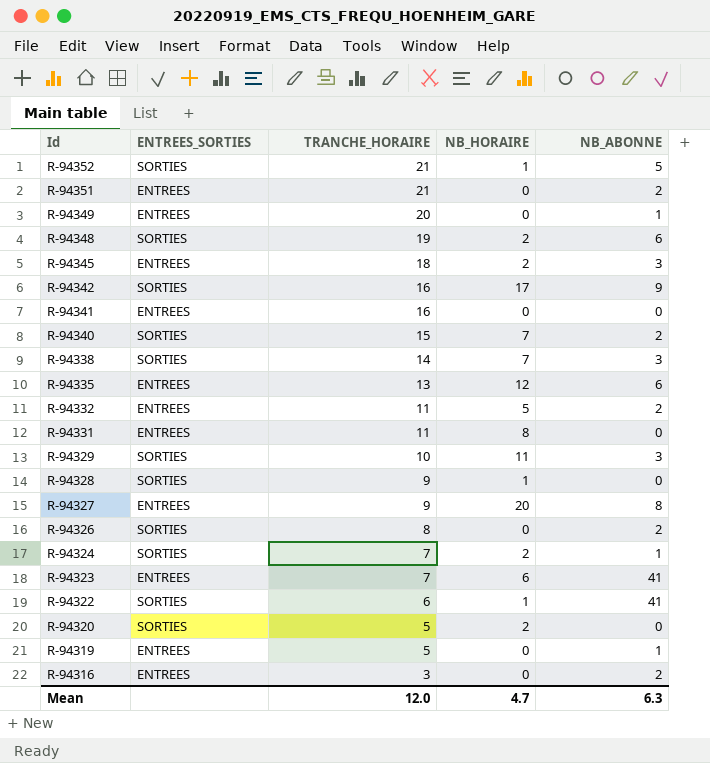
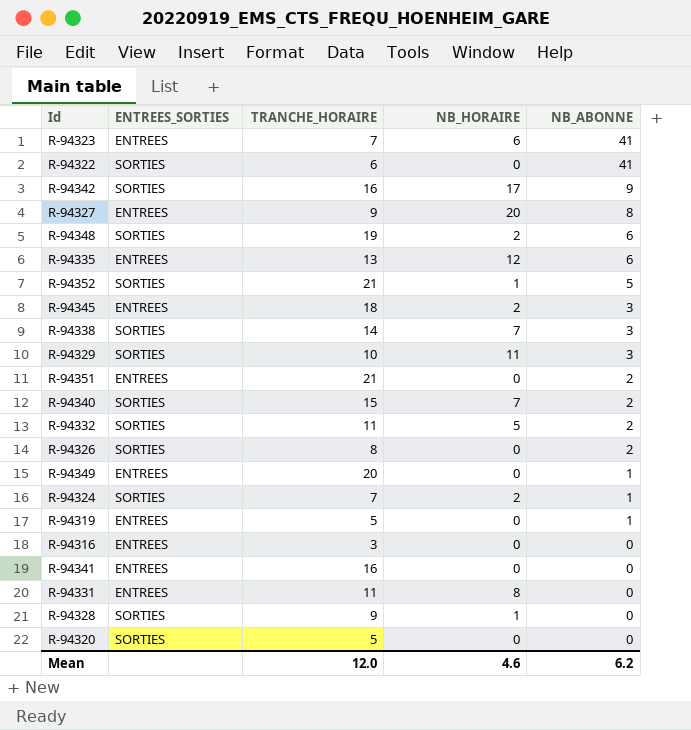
row order: Id descending -> NB_ABONNE descending
R-94322 | NB_HORAIRE: 1 -> 0
R-94332 | ENTREES_SORTIES: ENTREES -> SORTIES
R-94316 | NB_ABONNE: 2 -> 0
R-94320 | NB_HORAIRE: 2 -> 0
Mean | NB_HORAIRE: 4.7 -> 4.6
Mean | NB_ABONNE: 6.3 -> 6.2

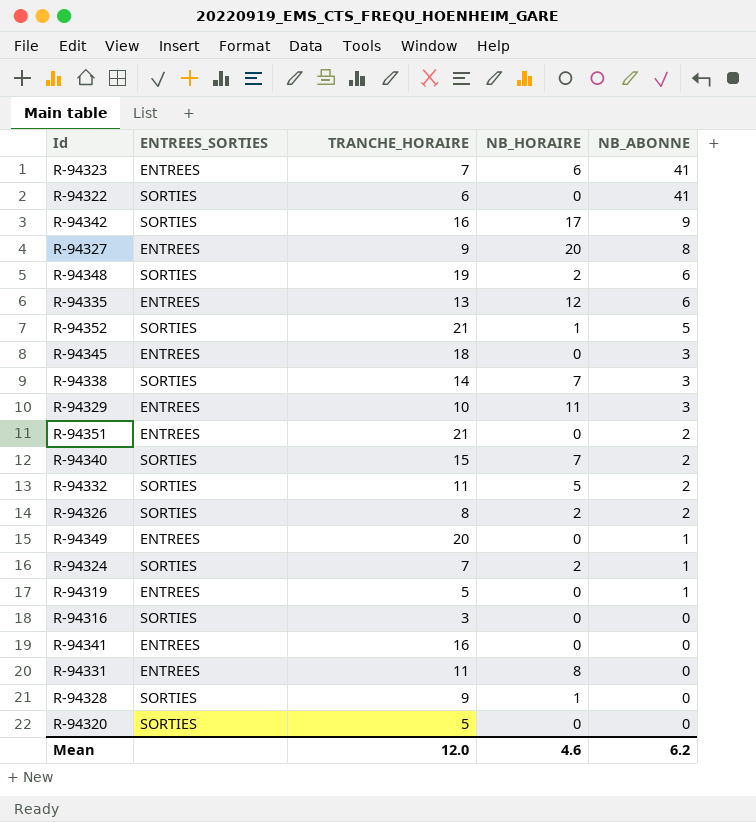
R-94345 | NB_HORAIRE: 2 -> 0
R-94329 | ENTREES_SORTIES: SORTIES -> ENTREES
R-94326 | NB_HORAIRE: 0 -> 2
R-94316 | ENTREES_SORTIES: ENTREES -> SORTIES

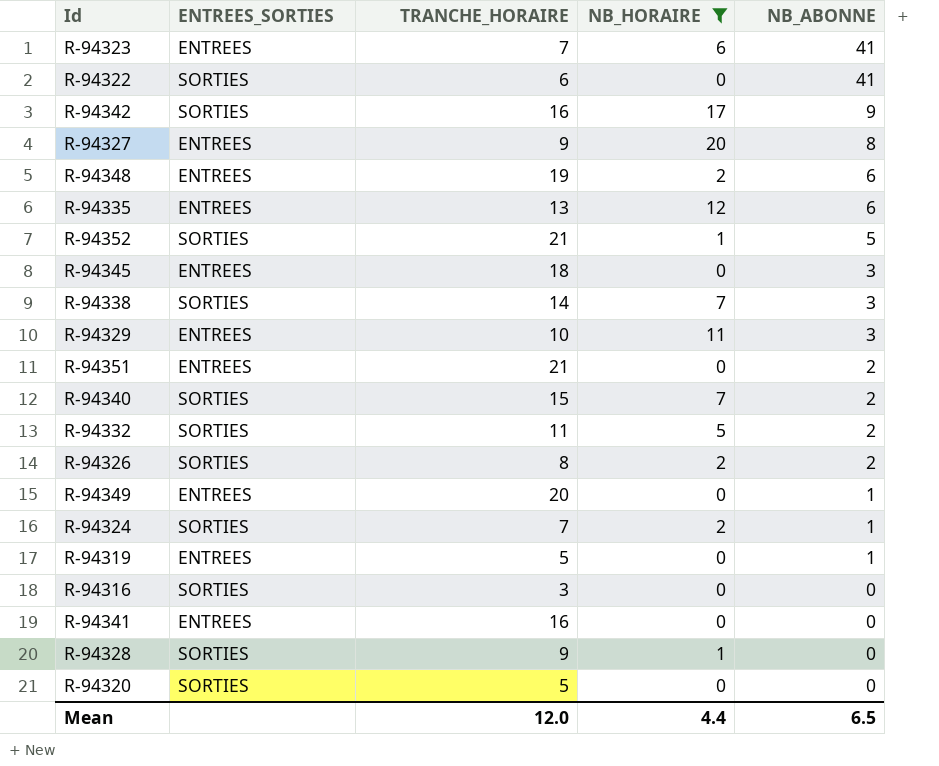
filter: none -> NB_HORAIRE != 8
R-94348 | ENTREES_SORTIES: SORTIES -> ENTREES
Mean | NB_HORAIRE: 4.6 -> 4.4
Mean | NB_ABONNE: 6.2 -> 6.5

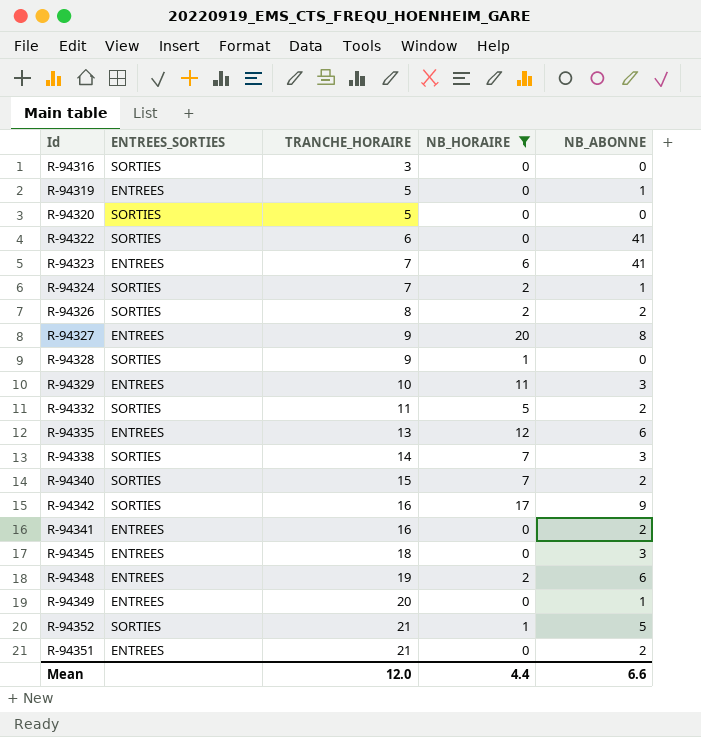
row order: NB_ABONNE descending -> TRANCHE_HORAIRE ascending
R-94341 | NB_ABONNE: 0 -> 2
Mean | NB_ABONNE: 6.5 -> 6.6

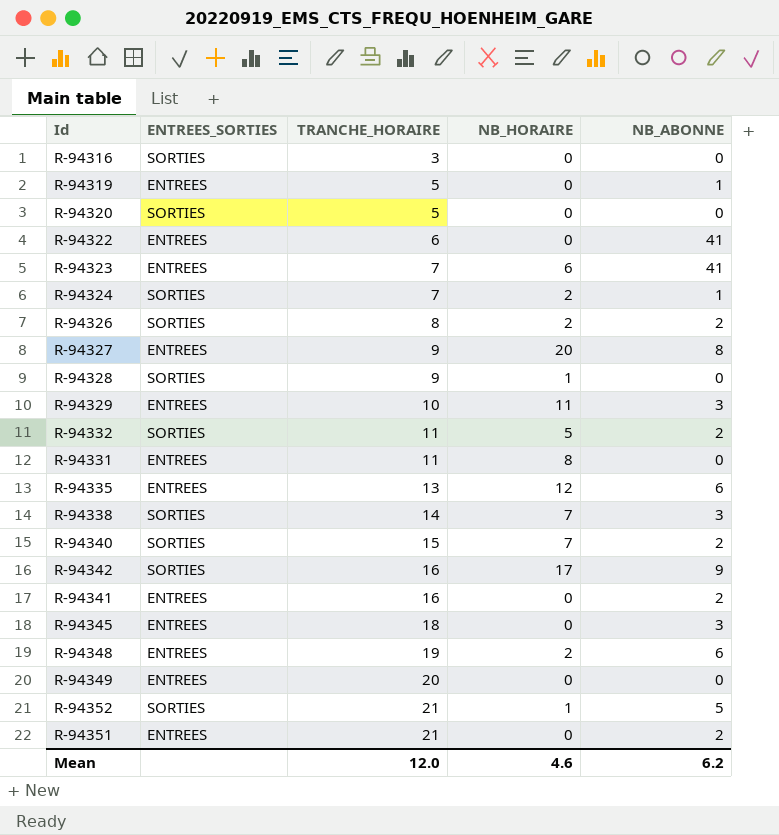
filter: NB_HORAIRE != 8 -> none
R-94322 | ENTREES_SORTIES: SORTIES -> ENTREES
R-94349 | NB_ABONNE: 1 -> 0
Mean | NB_HORAIRE: 4.4 -> 4.6
Mean | NB_ABONNE: 6.6 -> 6.2

